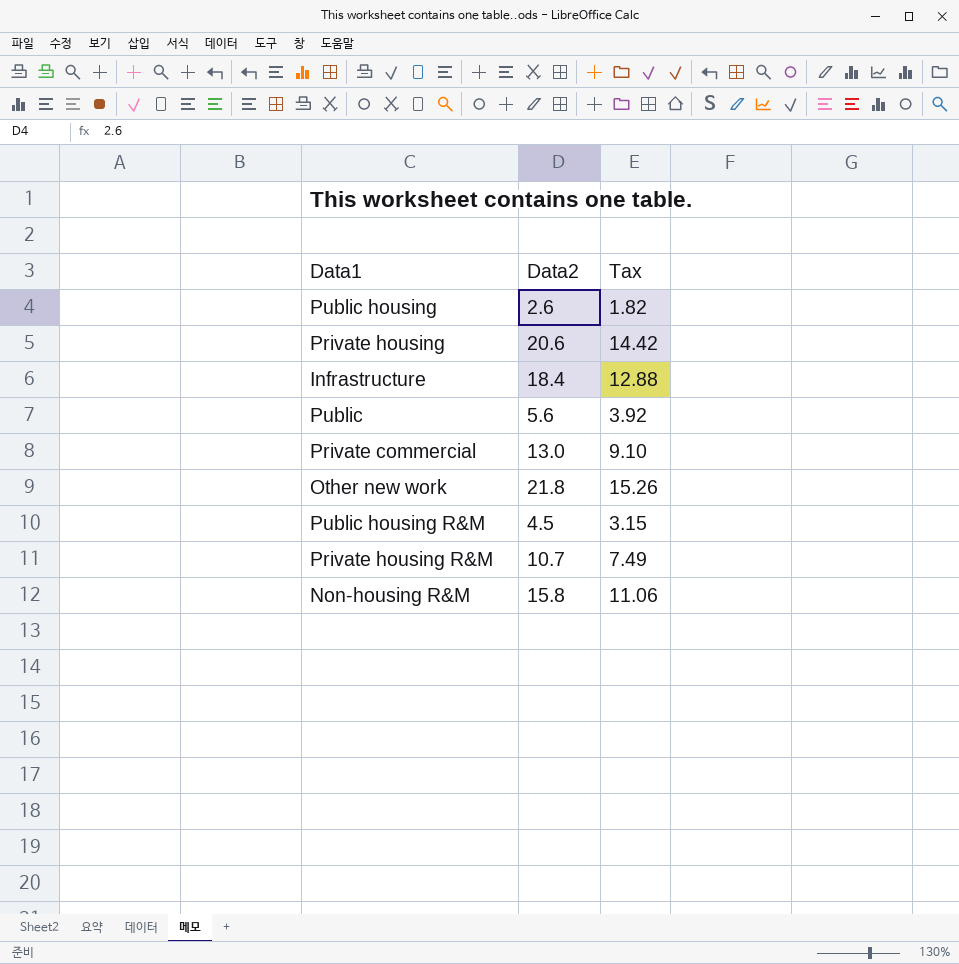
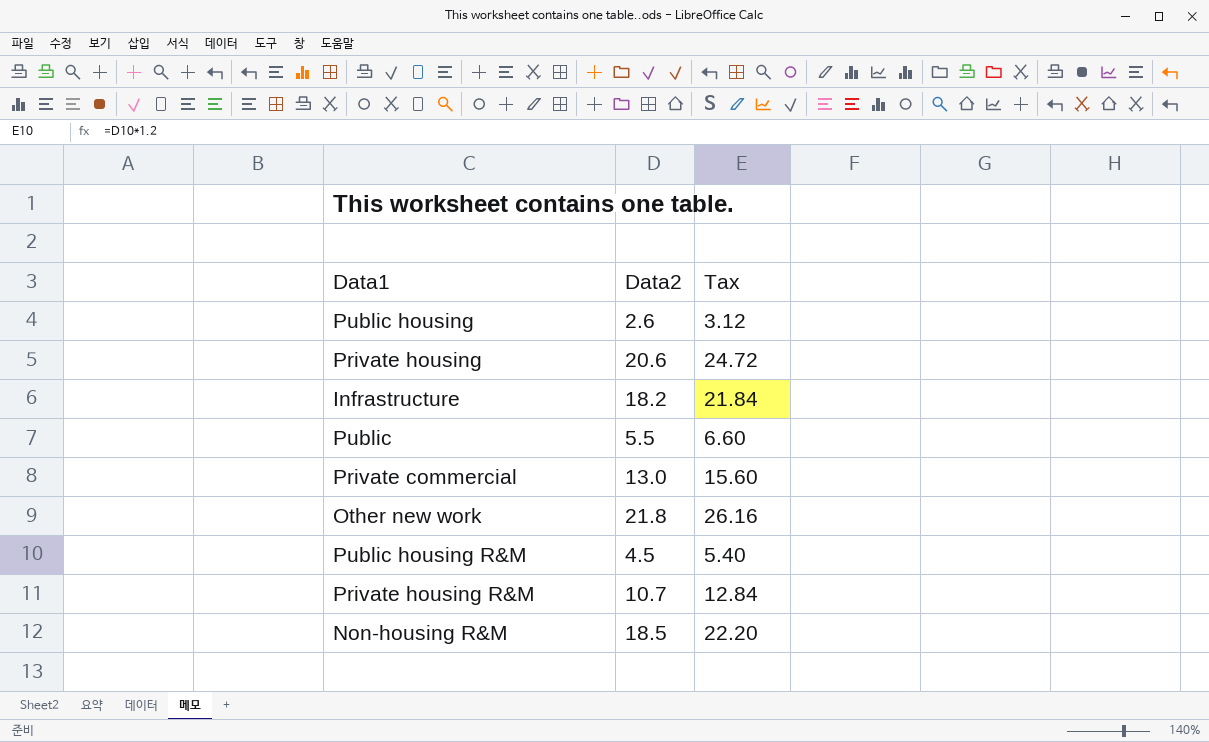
column Tax | formula: [Data2] * 0.7 -> [Data2] * 1.2
Infrastructure | Data2: 18.4 -> 18.2
Public | Data2: 5.6 -> 5.5
Non-housing R&M | Data2: 15.8 -> 18.5

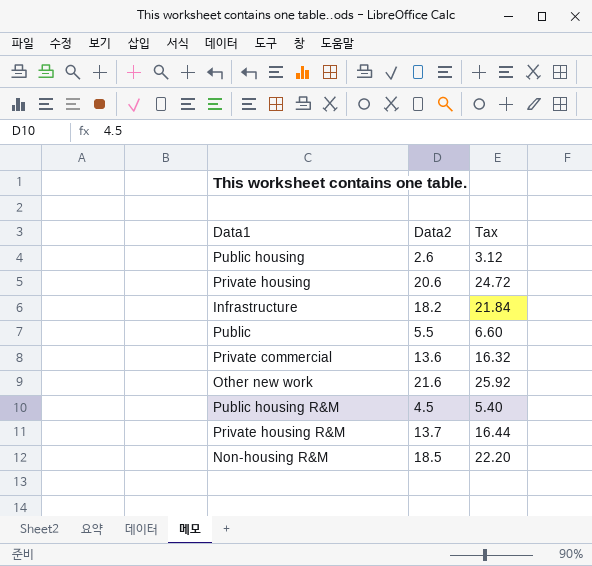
Private commercial | Data2: 13.0 -> 13.6
Private commercial | Tax: 15.60 -> 16.32
Other new work | Data2: 21.8 -> 21.6
Other new work | Tax: 26.16 -> 25.92
Private housing R&M | Data2: 10.7 -> 13.7
Private housing R&M | Tax: 12.84 -> 16.44

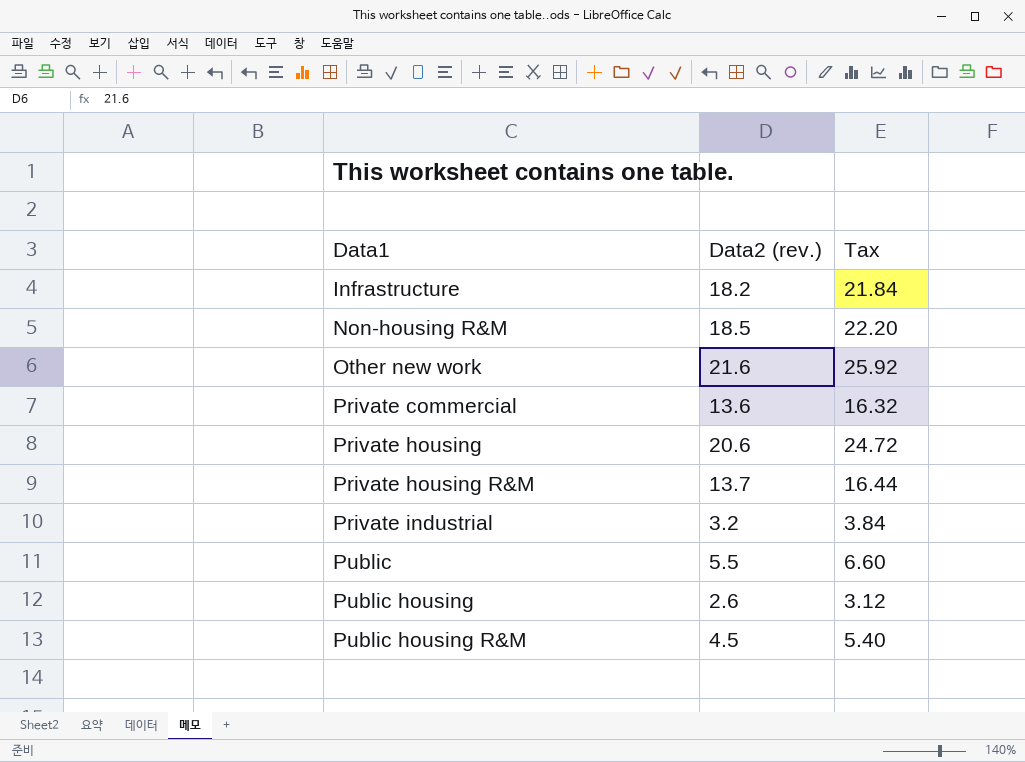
row order: none -> Data1 ascending
column name: Data2 -> Data2 (rev.)
row Private industrial: none -> 3.2 | 3.84

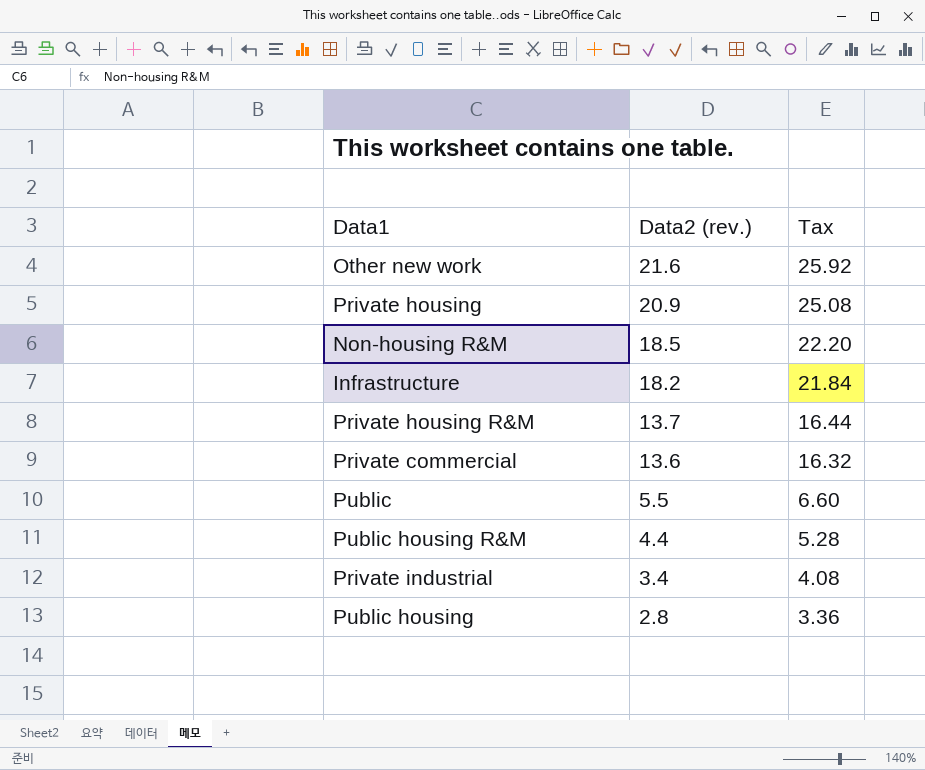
row order: Data1 ascending -> Data2 (rev.) descending
Private housing | Data2 (rev.): 20.6 -> 20.9
Private housing | Tax: 24.72 -> 25.08
Public housing R&M | Data2 (rev.): 4.5 -> 4.4
Public housing R&M | Tax: 5.40 -> 5.28
Private industrial | Data2 (rev.): 3.2 -> 3.4
Private industrial | Tax: 3.84 -> 4.08
Public housing | Data2 (rev.): 2.6 -> 2.8
Public housing | Tax: 3.12 -> 3.36

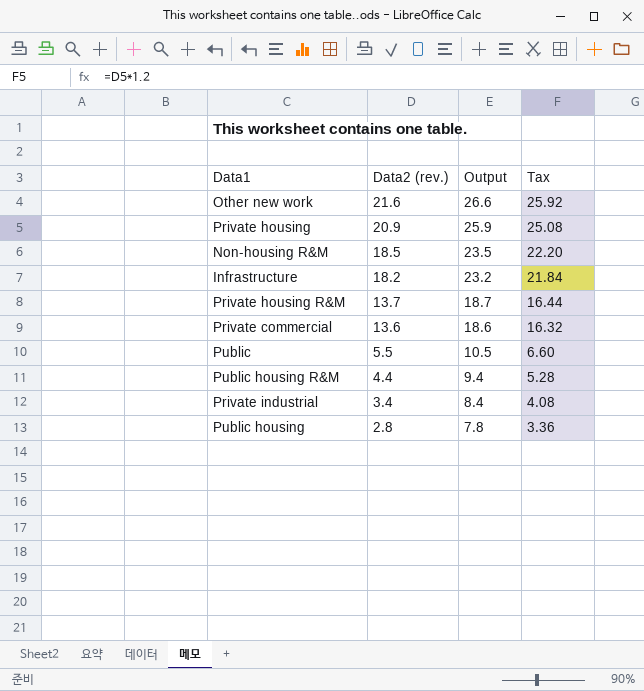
column Output | formula: none -> [Data2 (rev.)] + 5

